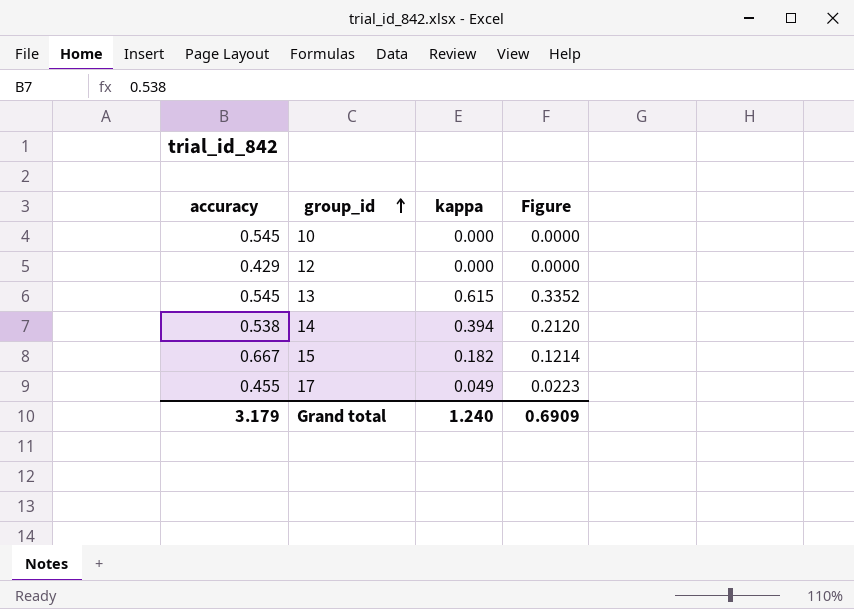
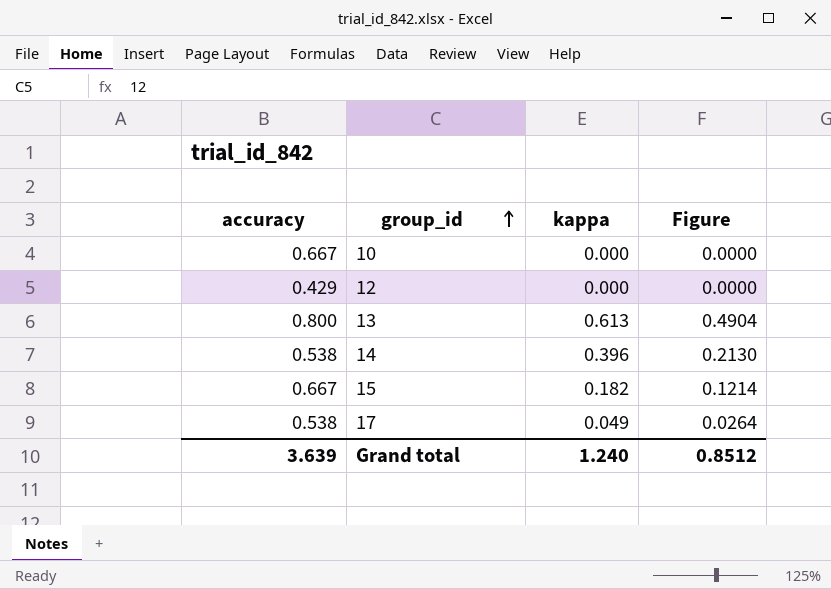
10 | accuracy: 0.545 -> 0.667
13 | accuracy: 0.545 -> 0.800
13 | kappa: 0.615 -> 0.613
13 | Figure: 0.3352 -> 0.4904
14 | kappa: 0.394 -> 0.396
14 | Figure: 0.2120 -> 0.2130
17 | accuracy: 0.455 -> 0.538
17 | Figure: 0.0223 -> 0.0264
Grand total | accuracy: 3.179 -> 3.639
Grand total | Figure: 0.6909 -> 0.8512

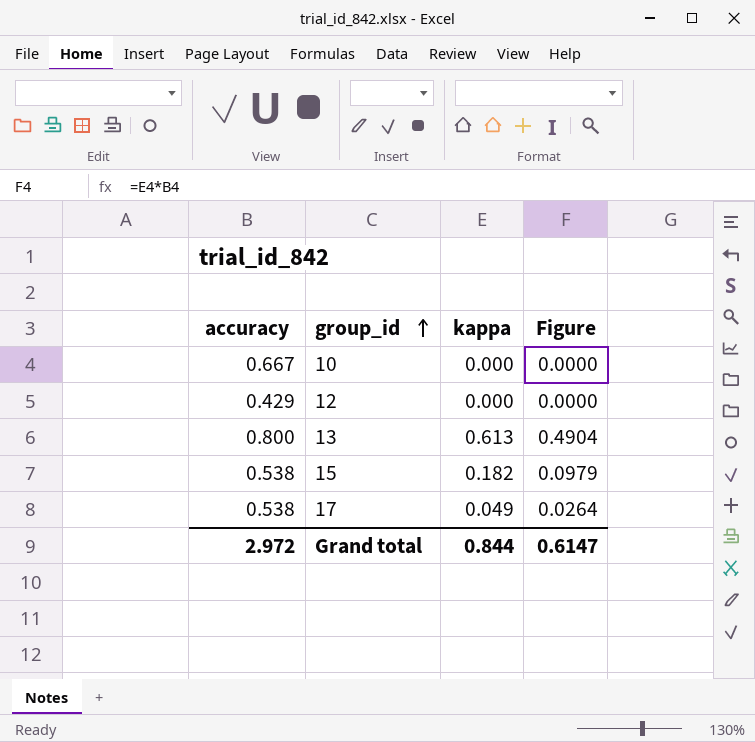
row 14: 0.538 | 0.396 | 0.2130 -> none
15 | accuracy: 0.667 -> 0.538
15 | Figure: 0.1214 -> 0.0979
Grand total | accuracy: 3.639 -> 2.972
Grand total | kappa: 1.240 -> 0.844
Grand total | Figure: 0.8512 -> 0.6147

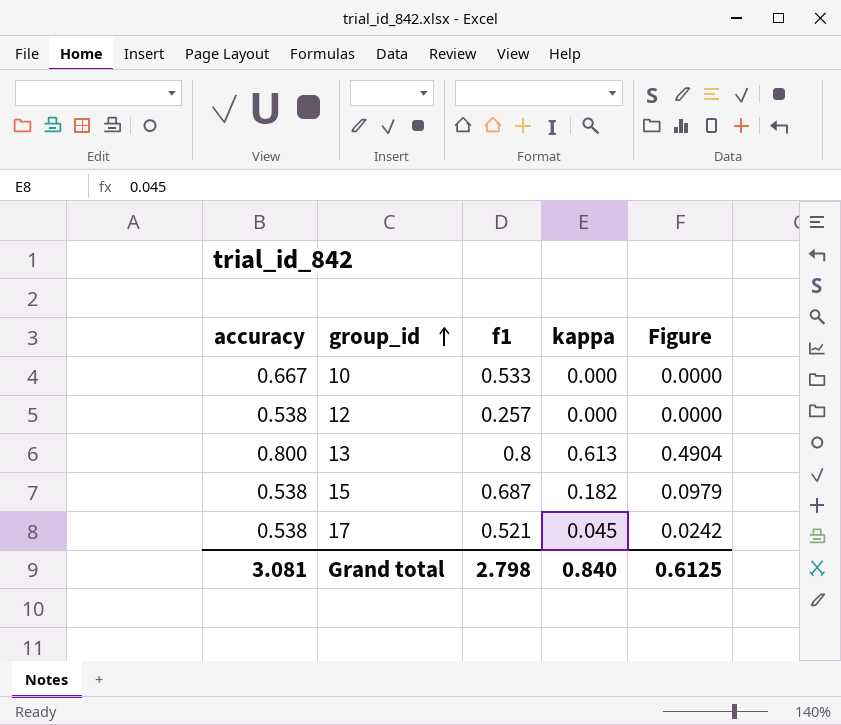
column f1 | position: none -> 3
12 | accuracy: 0.429 -> 0.538
17 | kappa: 0.049 -> 0.045
17 | Figure: 0.0264 -> 0.0242
Grand total | accuracy: 2.972 -> 3.081
Grand total | kappa: 0.844 -> 0.840
Grand total | Figure: 0.6147 -> 0.6125

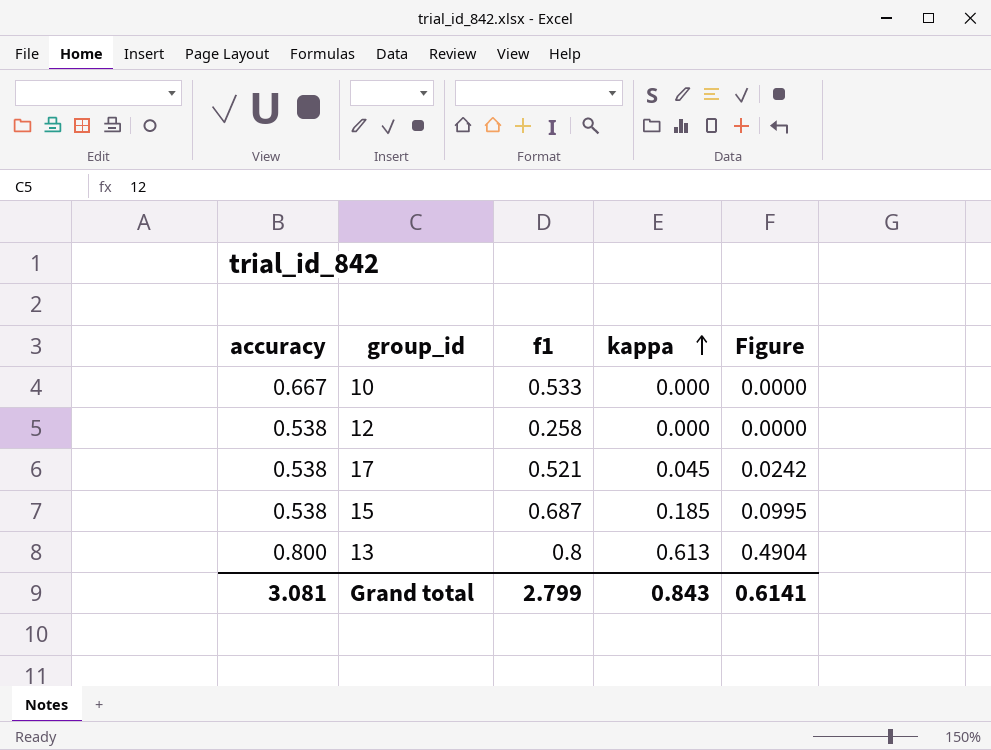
row order: group_id ascending -> kappa ascending
12 | f1: 0.257 -> 0.258
15 | kappa: 0.182 -> 0.185
15 | Figure: 0.0979 -> 0.0995
Grand total | f1: 2.798 -> 2.799
Grand total | kappa: 0.840 -> 0.843
Grand total | Figure: 0.6125 -> 0.6141

